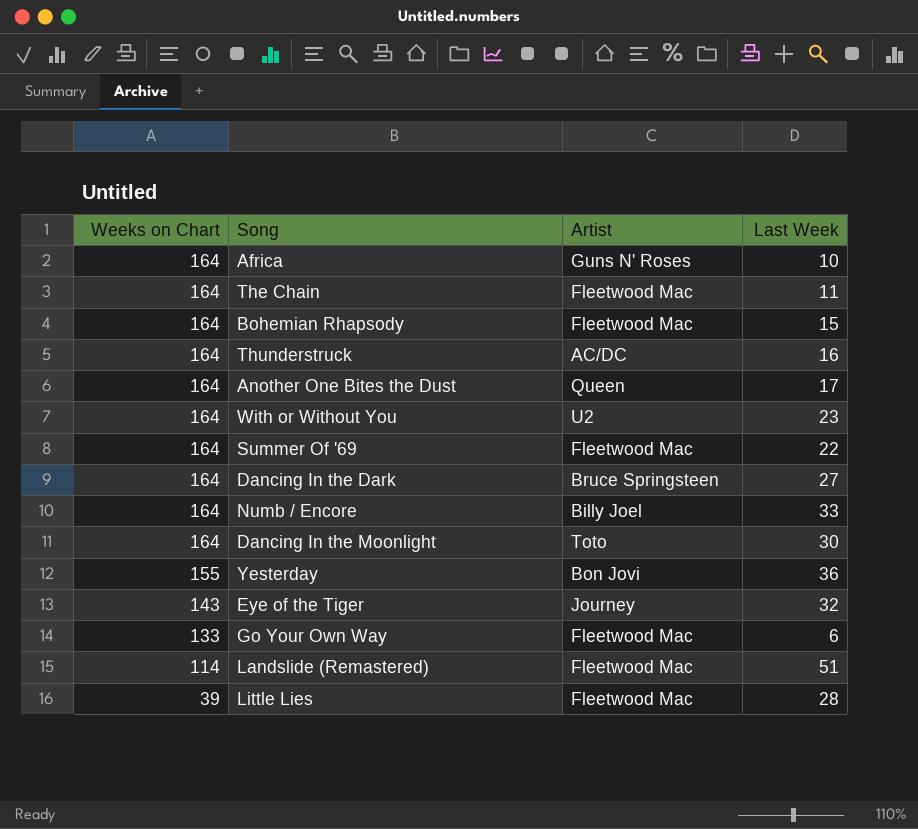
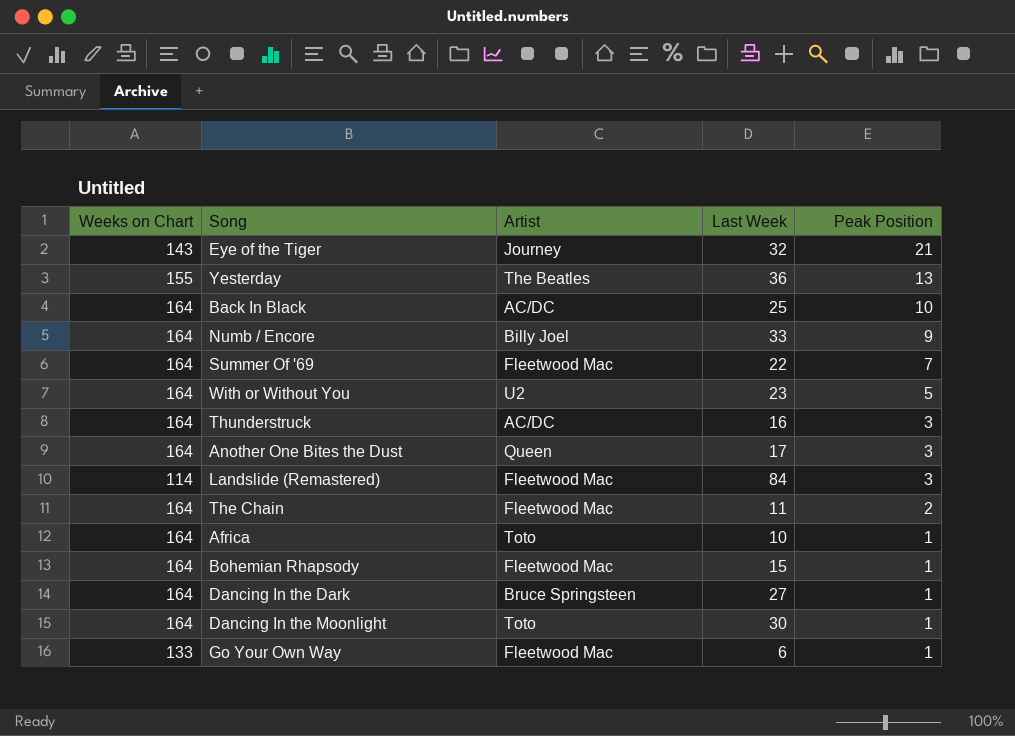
row order: Weeks on Chart descending -> Peak Position descending
column Peak Position | position: none -> 5
row Little Lies: 39 | Fleetwood Mac | 28 -> none
Yesterday | Artist: Bon Jovi -> The Beatles
row Back In Black: none -> 164 | AC/DC | 25 | 10
Landslide (Remastered) | Last Week: 51 -> 84
Africa | Artist: Guns N' Roses -> Toto

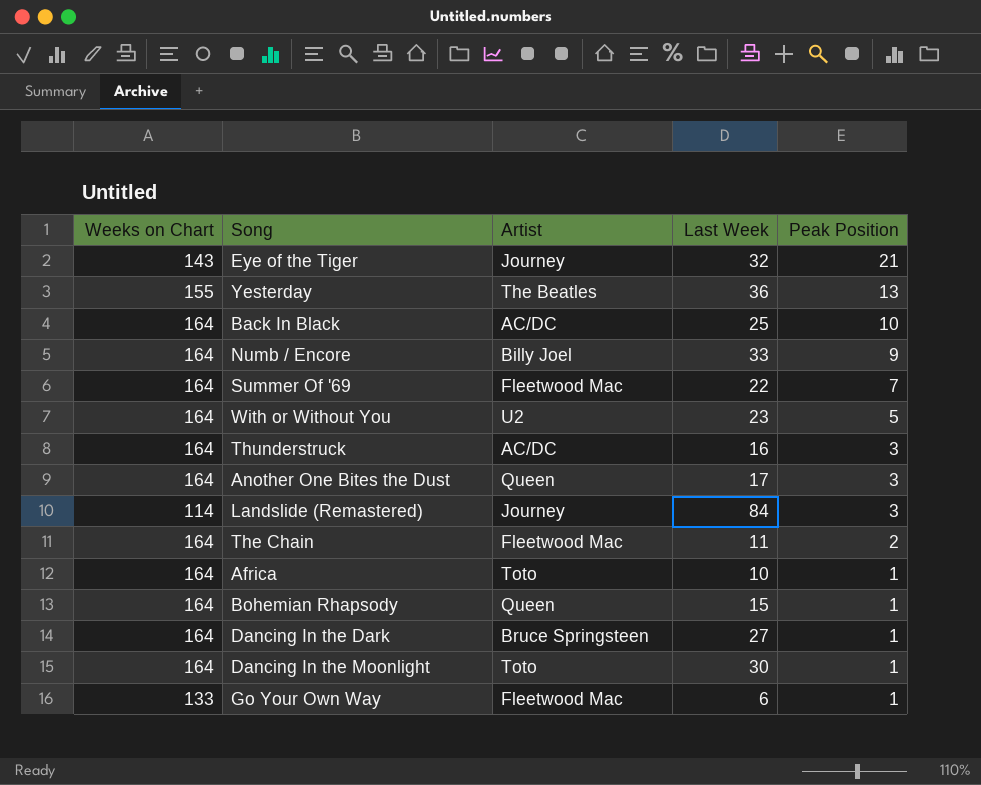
Landslide (Remastered) | Artist: Fleetwood Mac -> Journey
Bohemian Rhapsody | Artist: Fleetwood Mac -> Queen

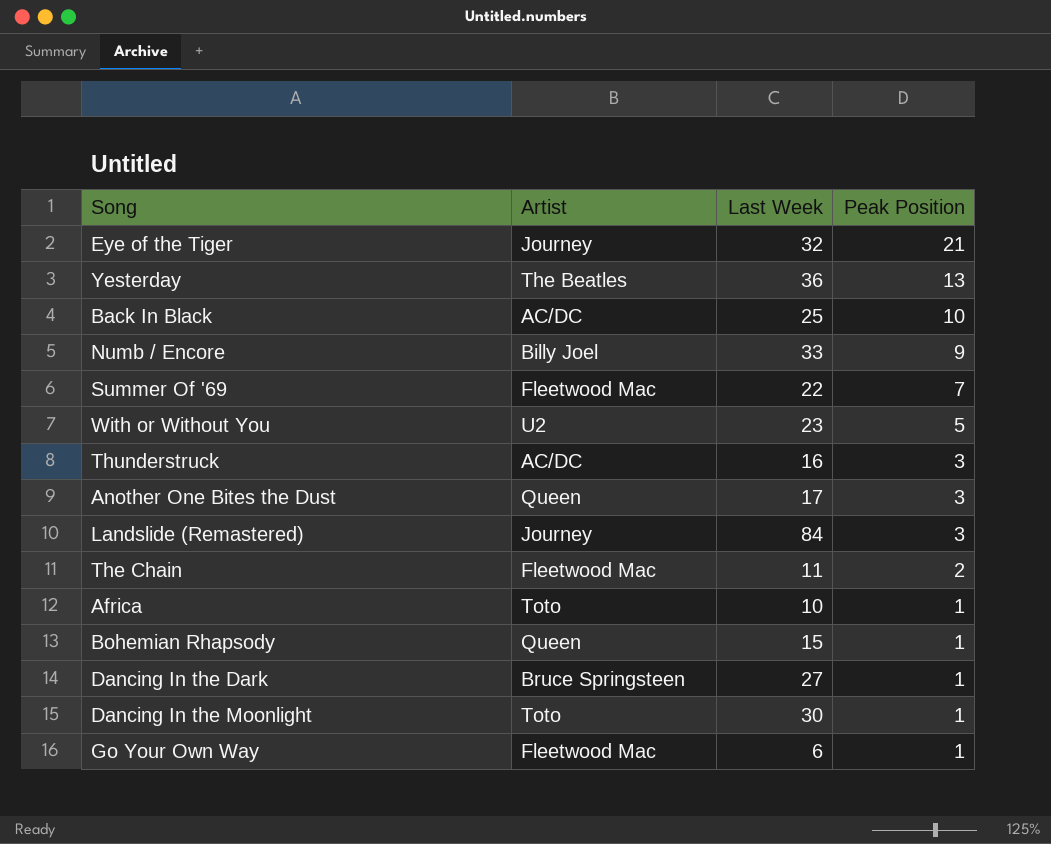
column Weeks on Chart | position: 1 -> none

